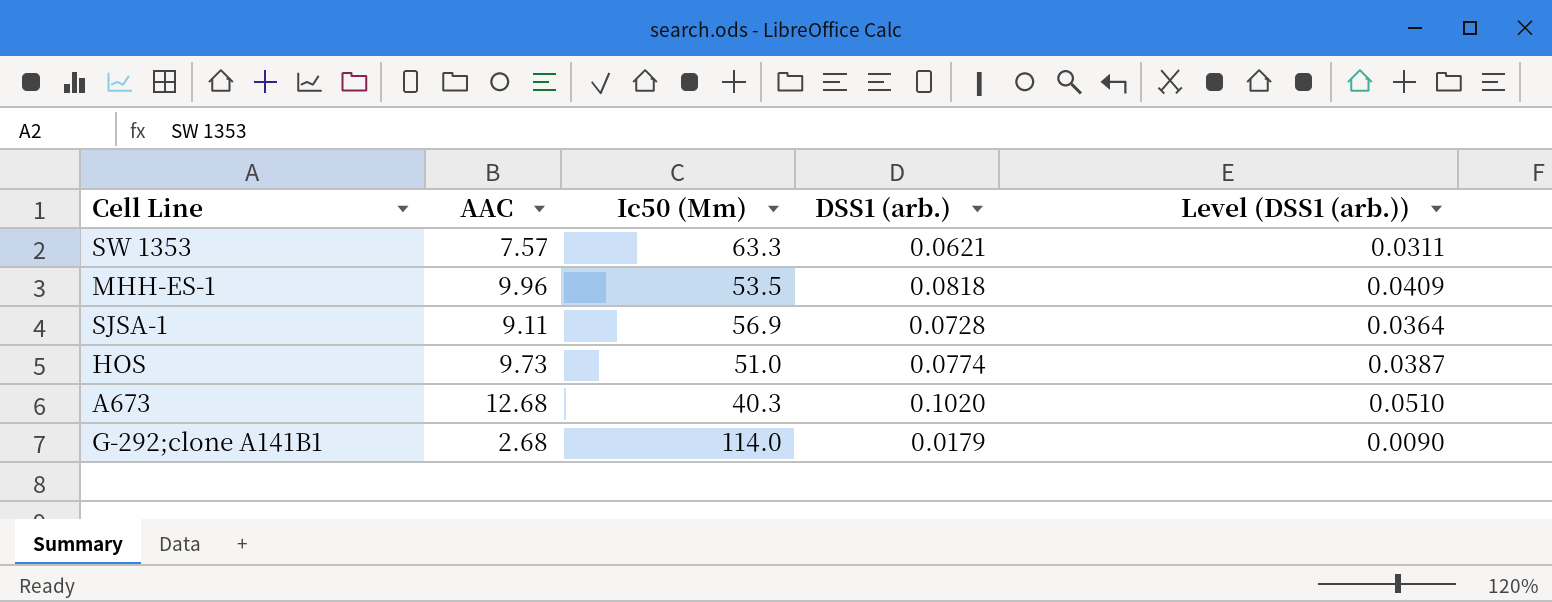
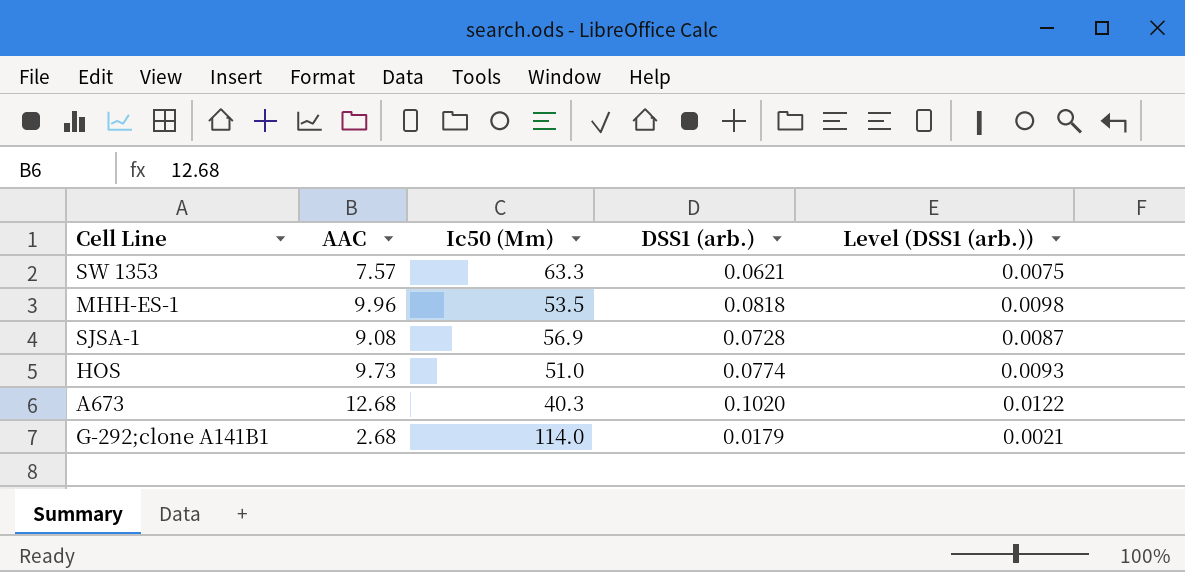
column Level (DSS1 (arb.)) | formula: [DSS1 (arb.)] * 0.5 -> [DSS1 (arb.)] * 0.12
SJSA-1 | AAC: 9.11 -> 9.08

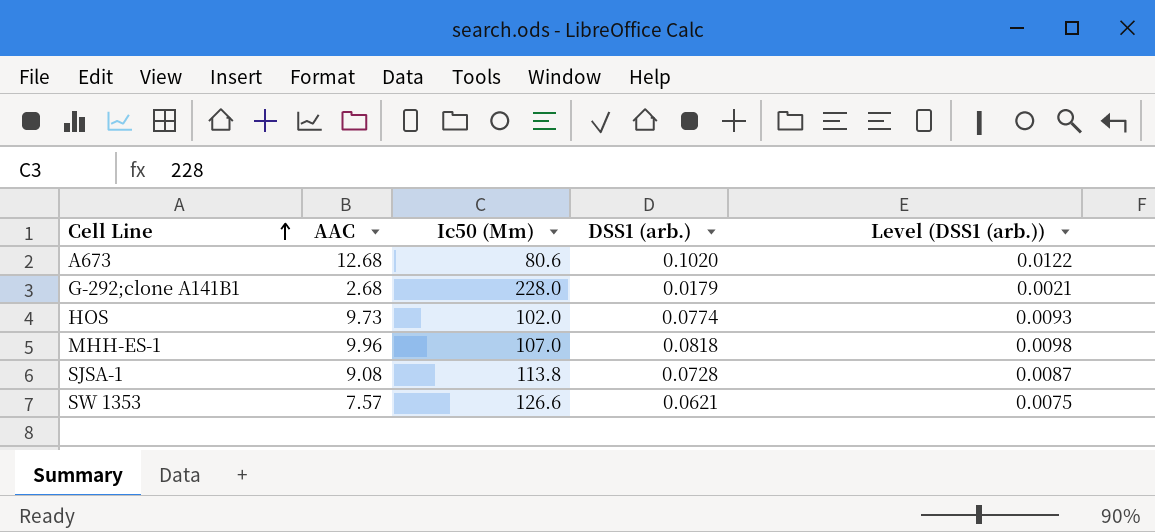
row order: none -> Cell Line ascending
A673 | Ic50 (Μm): 40.3 -> 80.6
G-292;clone A141B1 | Ic50 (Μm): 114.0 -> 228.0
HOS | Ic50 (Μm): 51.0 -> 102.0
MHH-ES-1 | Ic50 (Μm): 53.5 -> 107.0
SJSA-1 | Ic50 (Μm): 56.9 -> 113.8
SW 1353 | Ic50 (Μm): 63.3 -> 126.6

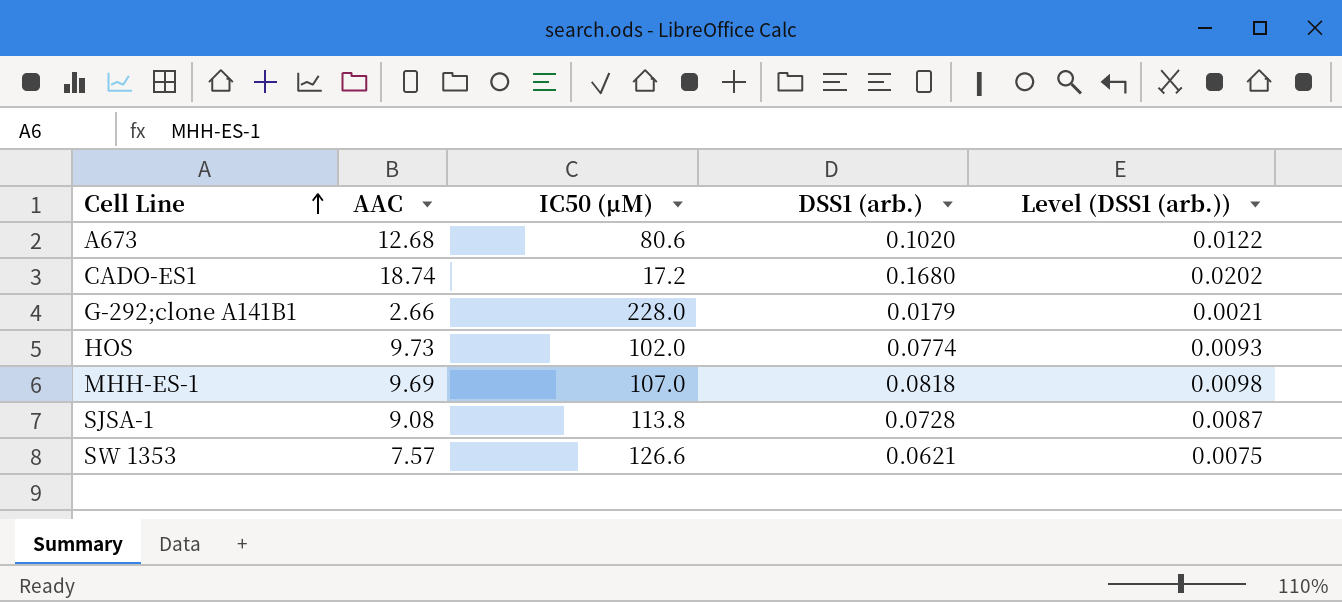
column name: Ic50 (Μm) -> IC50 (µM)
row CADO-ES1: none -> 18.74 | 17.2 | 0.1680 | 0.0202
G-292;clone A141B1 | AAC: 2.68 -> 2.66
MHH-ES-1 | AAC: 9.96 -> 9.69

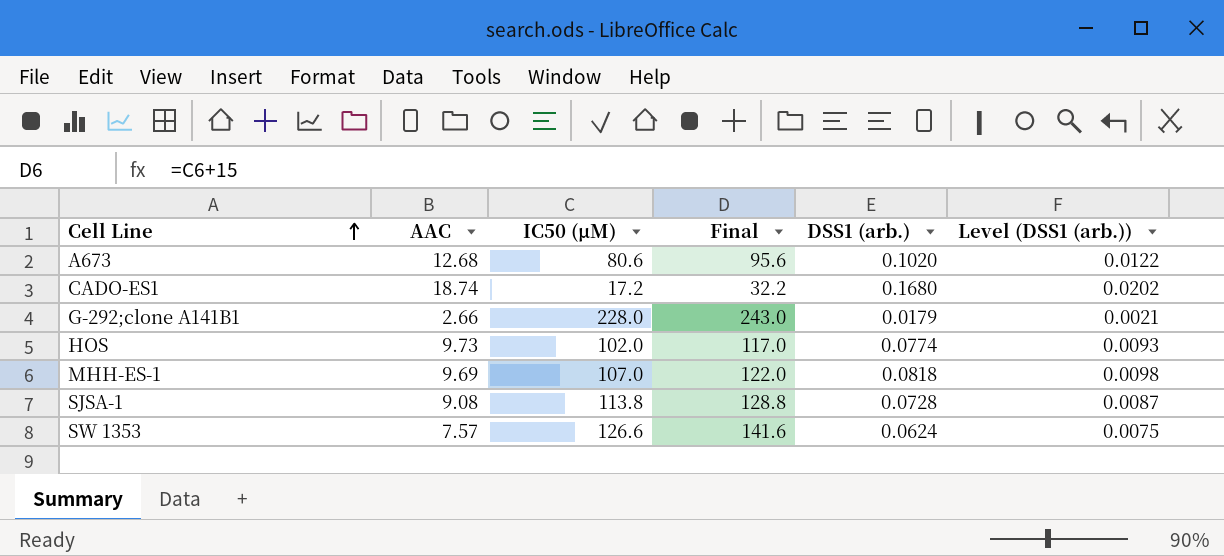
column Final | formula: none -> [IC50 (µM)] + 15
SW 1353 | DSS1 (arb.): 0.0621 -> 0.0624

